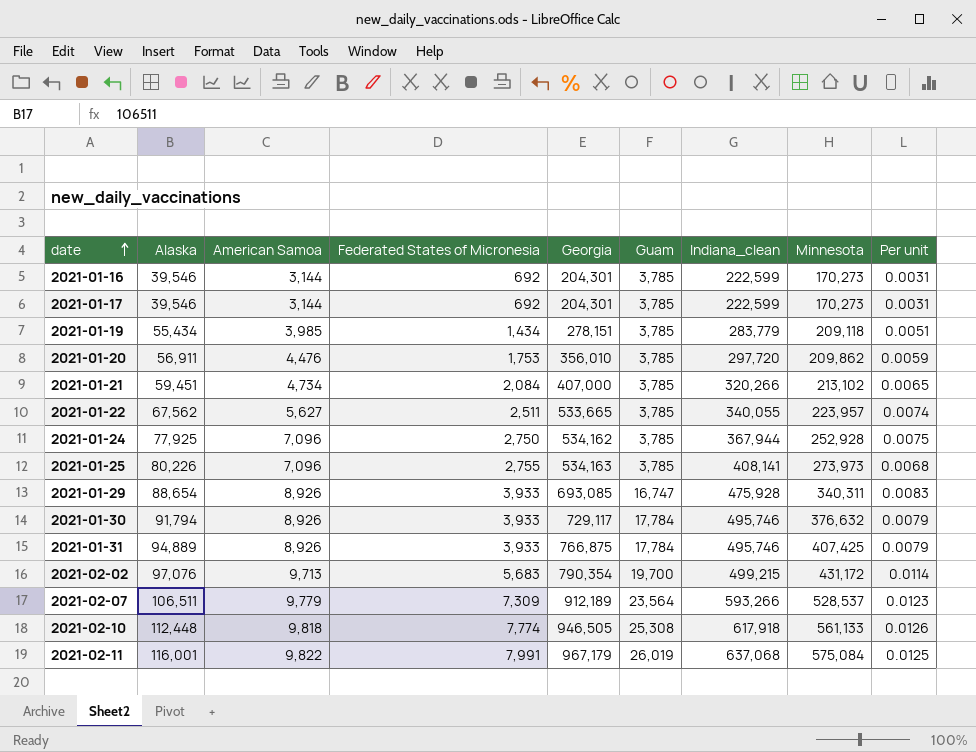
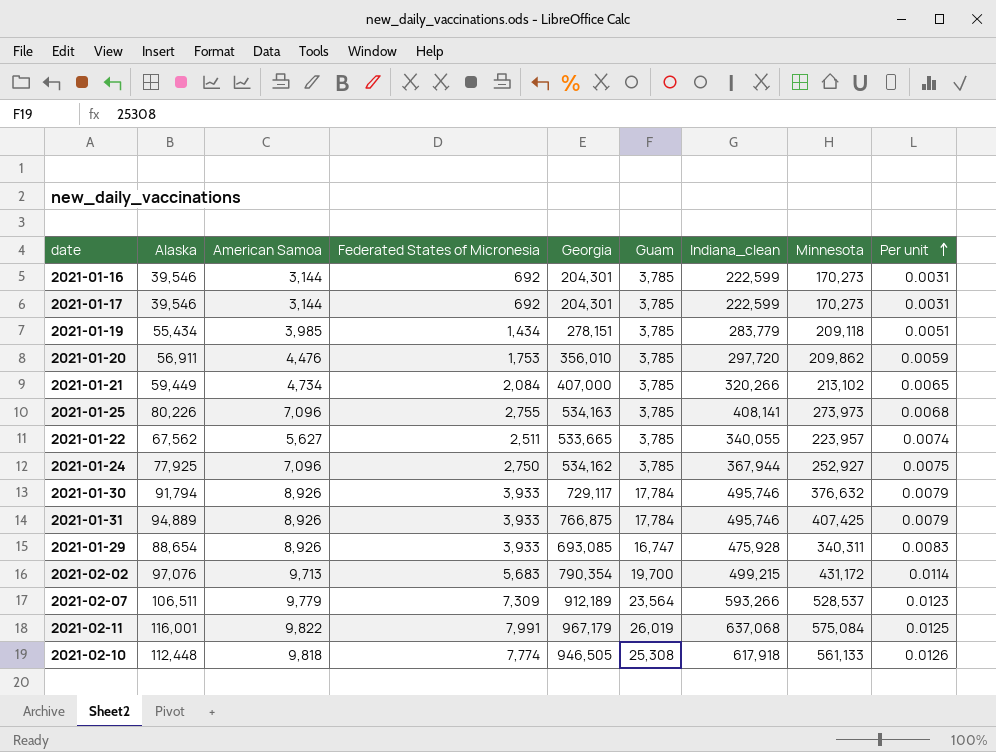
row order: date ascending -> Per unit ascending
2021-01-21 | Alaska: 59,451 -> 59,449
2021-01-24 | Minnesota: 252,928 -> 252,927

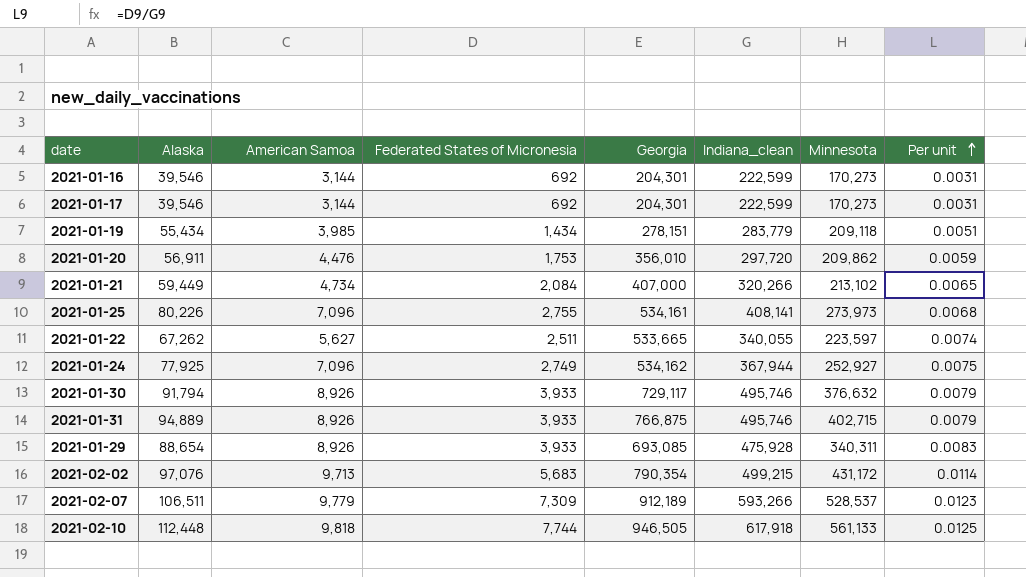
column Guam | position: 6 -> none
row 2021-02-11: 116,001 | 9,822 | 7,991 | 967,179 | 26,019 | 637,068 | 575,084 | 0.0125 -> none
2021-01-25 | Georgia: 534,163 -> 534,161
2021-01-22 | Alaska: 67,562 -> 67,262
2021-01-22 | Minnesota: 223,957 -> 223,597
2021-01-24 | Federated States of Micronesia: 2,750 -> 2,749
2021-01-31 | Minnesota: 407,425 -> 402,715
2021-02-10 | Federated States of Micronesia: 7,774 -> 7,744
2021-02-10 | Per unit: 0.0126 -> 0.0125

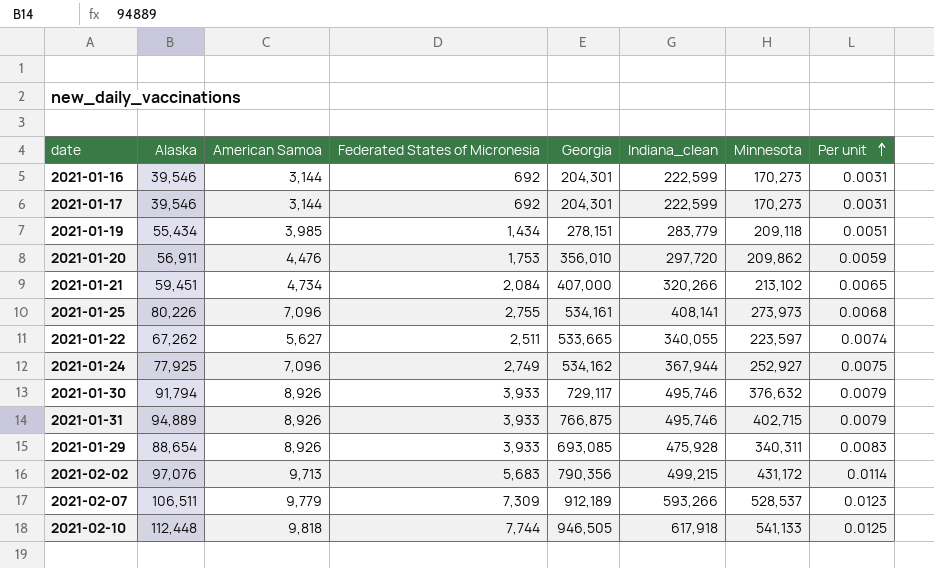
2021-01-21 | Alaska: 59,449 -> 59,451
2021-02-02 | Georgia: 790,354 -> 790,356
2021-02-10 | Minnesota: 561,133 -> 541,133

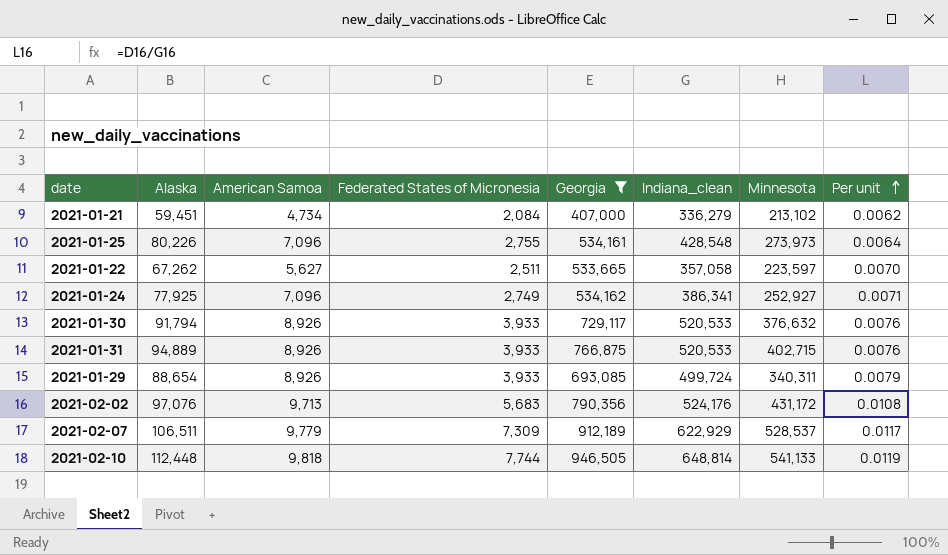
filter: none -> Georgia >= 407,000
2021-01-21 | Indiana_clean: 320,266 -> 336,279
2021-01-21 | Per unit: 0.0065 -> 0.0062
2021-01-25 | Indiana_clean: 408,141 -> 428,548
2021-01-25 | Per unit: 0.0068 -> 0.0064
2021-01-22 | Indiana_clean: 340,055 -> 357,058
2021-01-22 | Per unit: 0.0074 -> 0.0070
2021-01-24 | Indiana_clean: 367,944 -> 386,341
2021-01-24 | Per unit: 0.0075 -> 0.0071
2021-01-30 | Indiana_clean: 495,746 -> 520,533
2021-01-30 | Per unit: 0.0079 -> 0.0076
2021-01-31 | Indiana_clean: 495,746 -> 520,533
2021-01-31 | Per unit: 0.0079 -> 0.0076
2021-01-29 | Indiana_clean: 475,928 -> 499,724
2021-01-29 | Per unit: 0.0083 -> 0.0079
2021-02-02 | Indiana_clean: 499,215 -> 524,176
2021-02-02 | Per unit: 0.0114 -> 0.0108
2021-02-07 | Indiana_clean: 593,266 -> 622,929
2021-02-07 | Per unit: 0.0123 -> 0.0117
2021-02-10 | Indiana_clean: 617,918 -> 648,814
2021-02-10 | Per unit: 0.0125 -> 0.0119

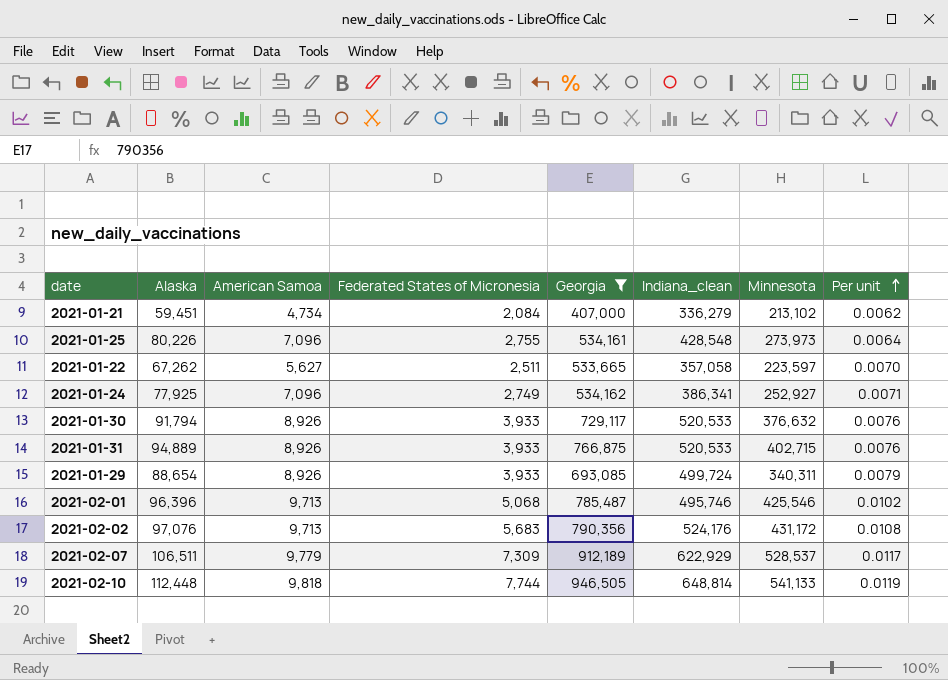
row 2021-02-01: none -> 96,396 | 9,713 | 5,068 | 785,487 | 495,746 | 425,546 | 0.0102

